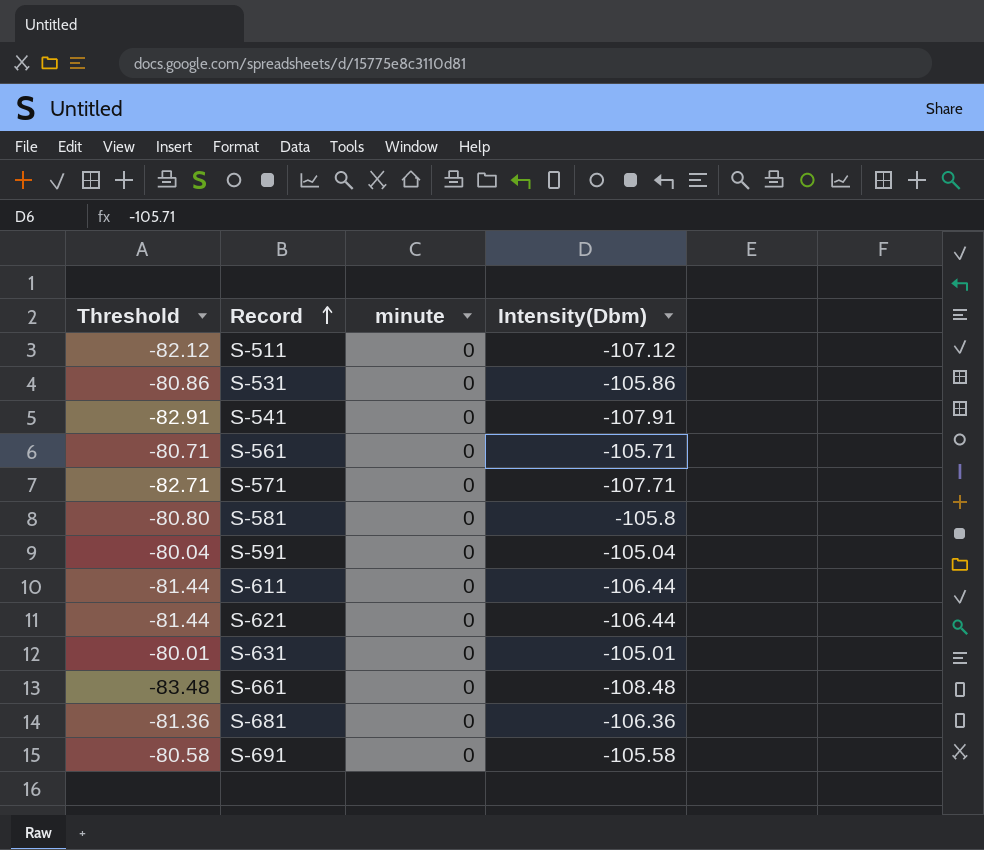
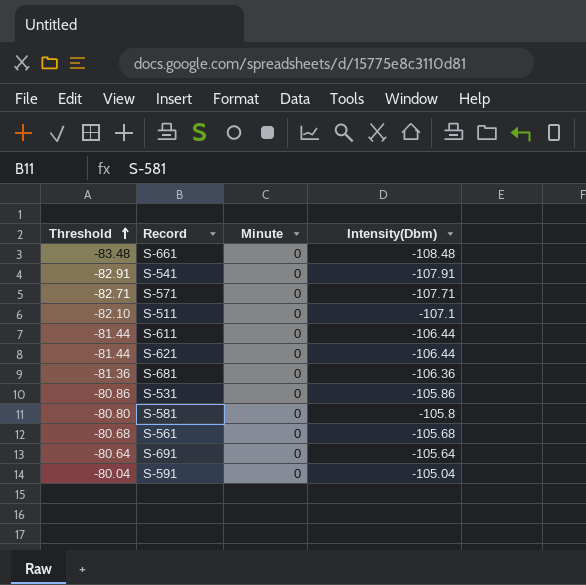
row order: Record ascending -> Threshold ascending
column name: minute -> Minute
row S-631: -80.01 | 0 | -105.01 -> none
S-511 | Threshold: -82.12 -> -82.10
S-511 | Intensity(Dbm): -107.12 -> -107.1
S-561 | Threshold: -80.71 -> -80.68
S-561 | Intensity(Dbm): -105.71 -> -105.68
S-691 | Threshold: -80.58 -> -80.64
S-691 | Intensity(Dbm): -105.58 -> -105.64

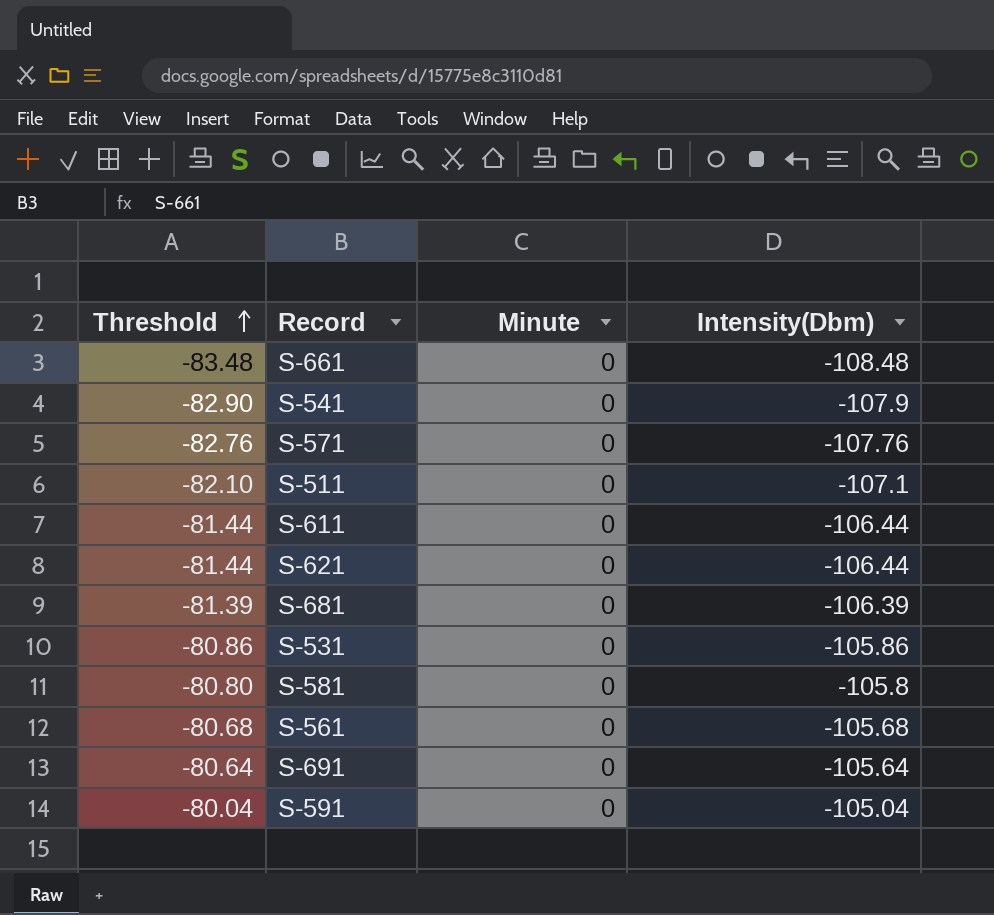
S-541 | Threshold: -82.91 -> -82.90
S-541 | Intensity(Dbm): -107.91 -> -107.9
S-571 | Threshold: -82.71 -> -82.76
S-571 | Intensity(Dbm): -107.71 -> -107.76
S-681 | Threshold: -81.36 -> -81.39
S-681 | Intensity(Dbm): -106.36 -> -106.39

